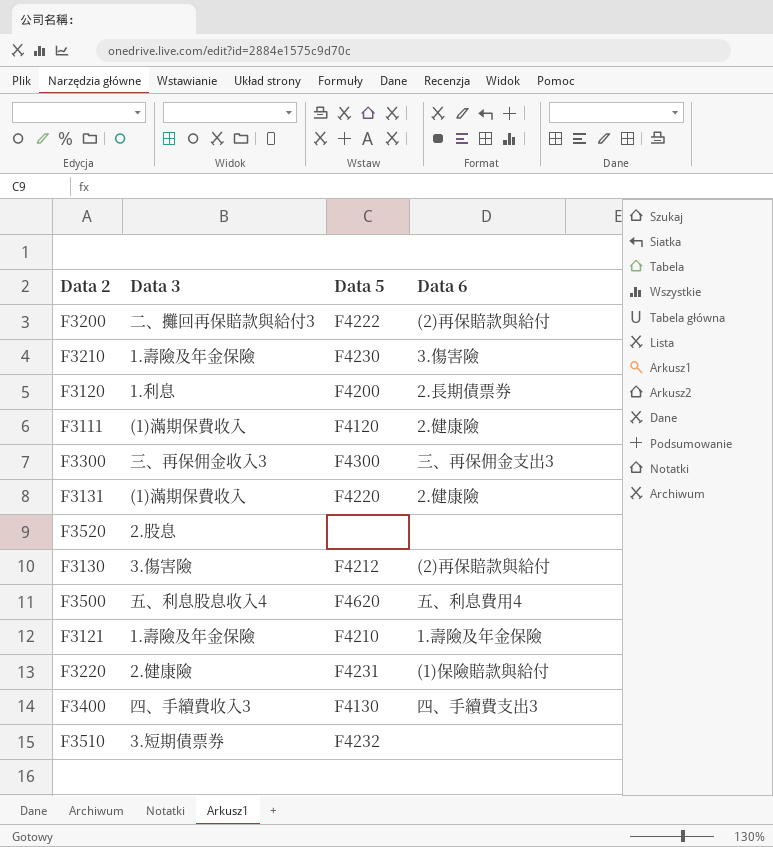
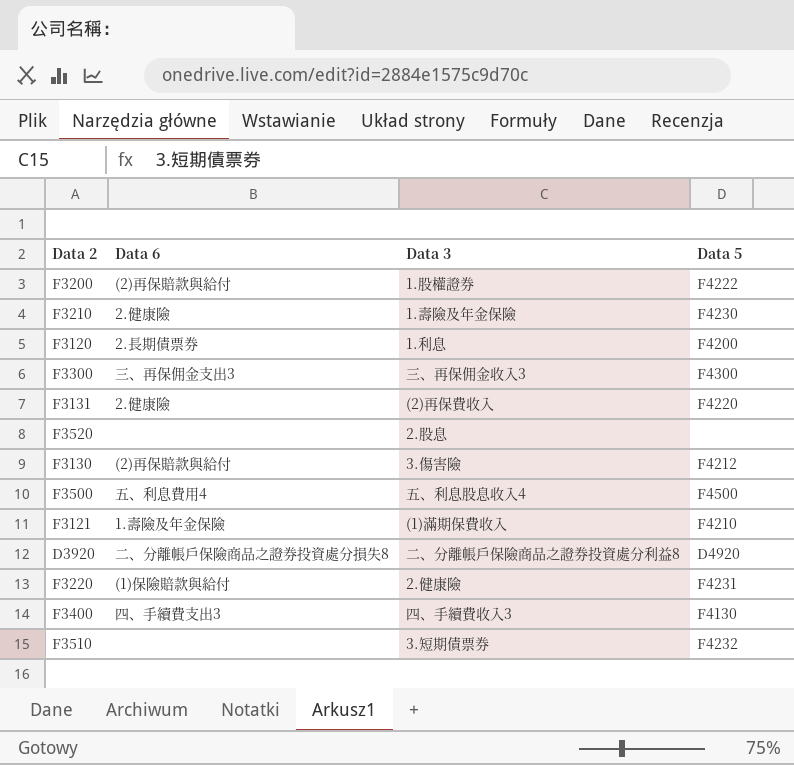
column Data 6 | position: 4 -> 2
row F3111: (1)滿期保費收入 | F4120 | 2.健康險 -> none
F3200 | Data 3: 二、攤回再保賠款與給付3 -> 1.股權證券
F3210 | Data 6: 3.傷害險 -> 2.健康險
F3131 | Data 3: (1)滿期保費收入 -> (2)再保費收入
F3500 | Data 5: F4620 -> F4500
F3121 | Data 3: 1.壽險及年金保險 -> (1)滿期保費收入
row D3920: none -> 二、分離帳戶保險商品之證券投資處分損失8 | 二、分離帳戶保險商品之證券投資處分利益8 | D4920

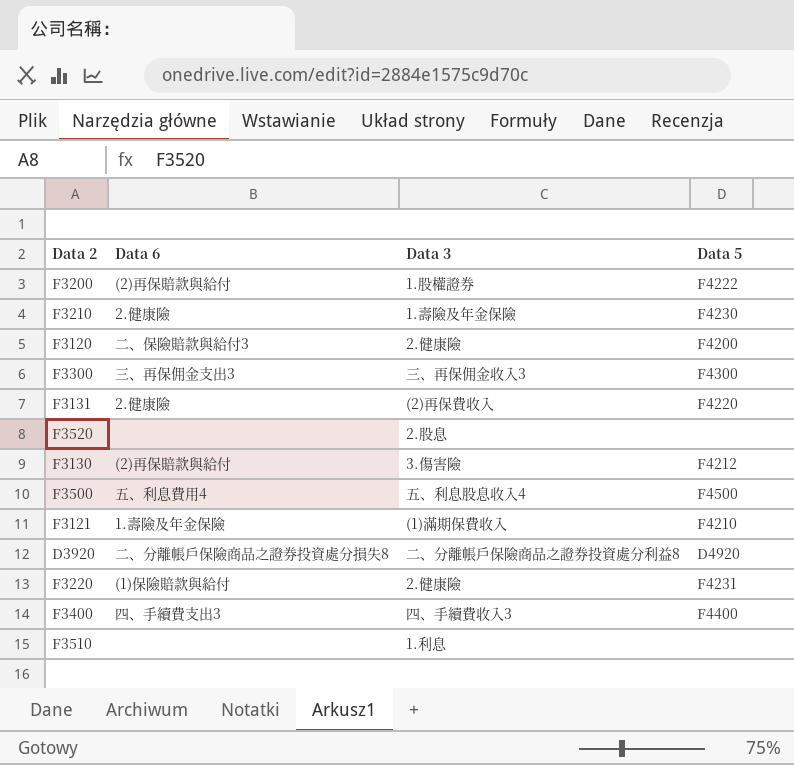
F3120 | Data 6: 2.長期債票券 -> 二、保險賠款與給付3
F3120 | Data 3: 1.利息 -> 2.健康險
F3400 | Data 5: F4130 -> F4400
F3510 | Data 3: 3.短期債票券 -> 1.利息
F3510 | Data 5: F4232 -> none

